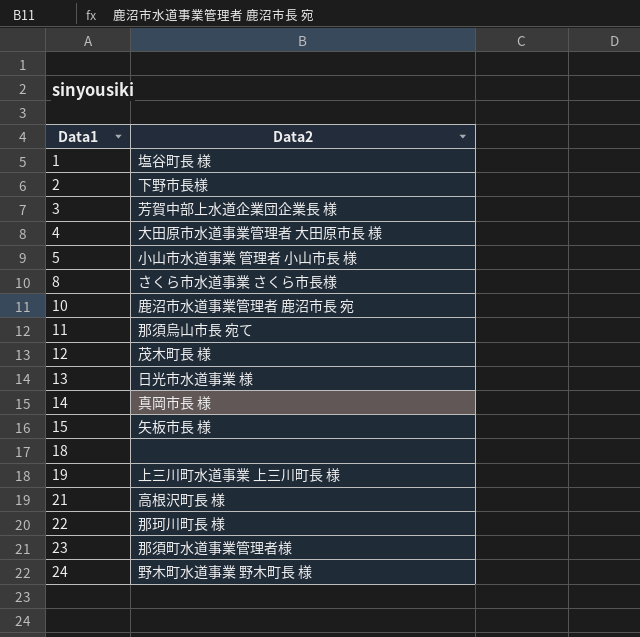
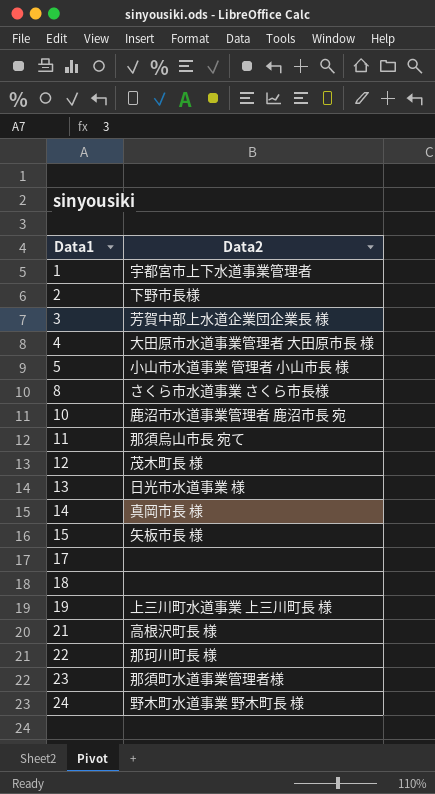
1 | Data2: 塩谷町長 様 -> 宇都宮市上下水道事業管理者
row 17: none -> none

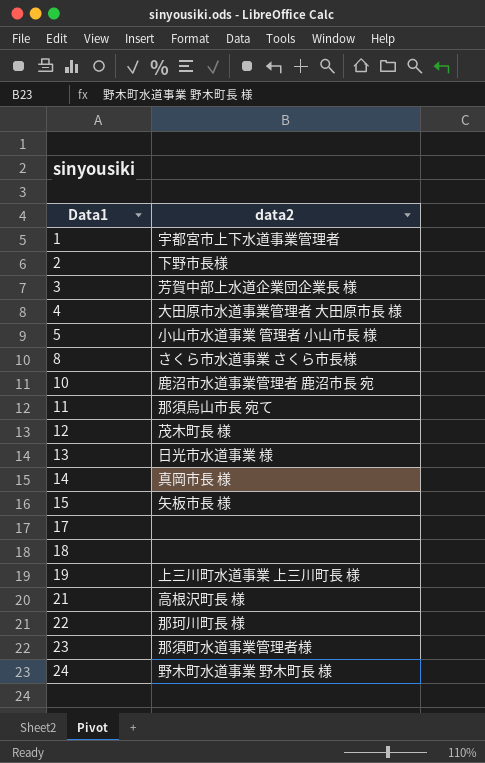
column name: Data2 -> data2

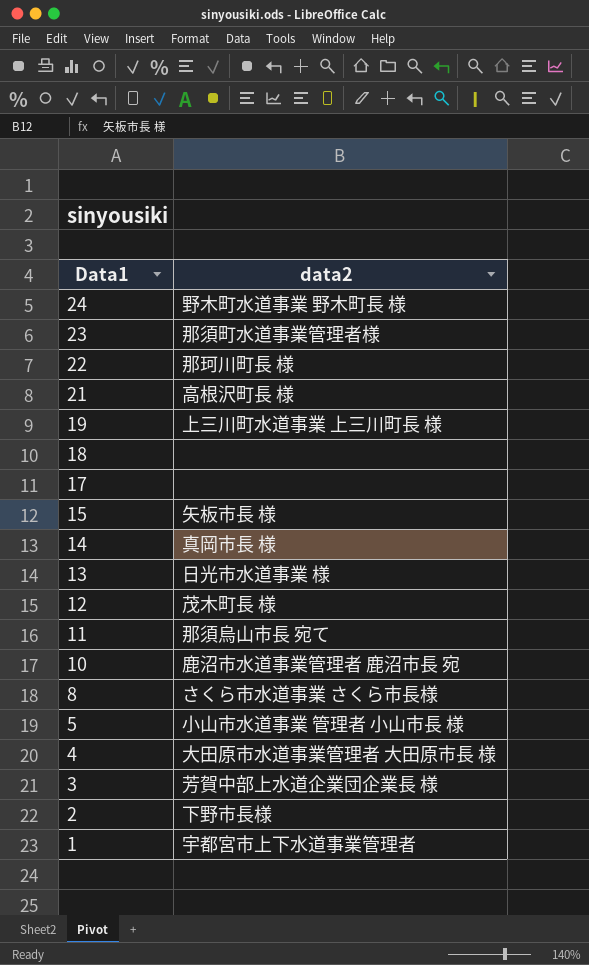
row order: Data1 ascending -> Data1 descending

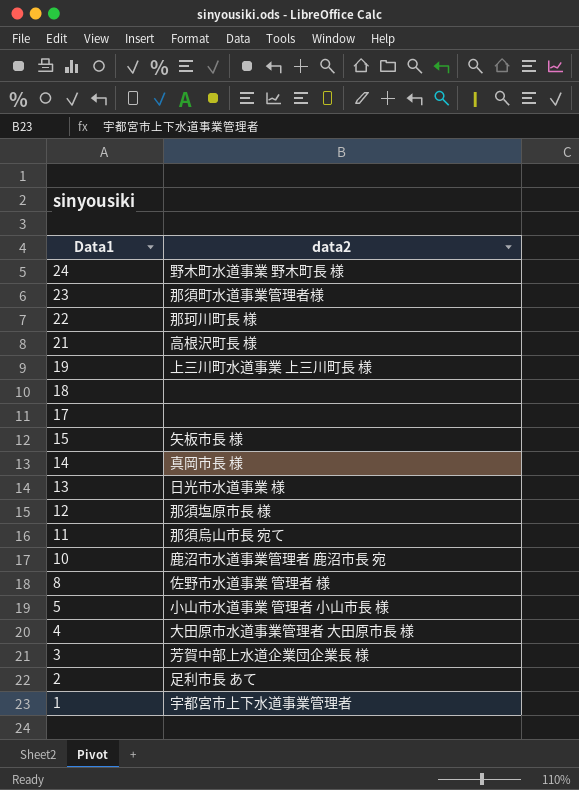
12 | data2: 茂木町長 様 -> 那須塩原市長 様
8 | data2: さくら市水道事業 さくら市長様 -> 佐野市水道事業 管理者 様
2 | data2: 下野市長様 -> 足利市長 あて

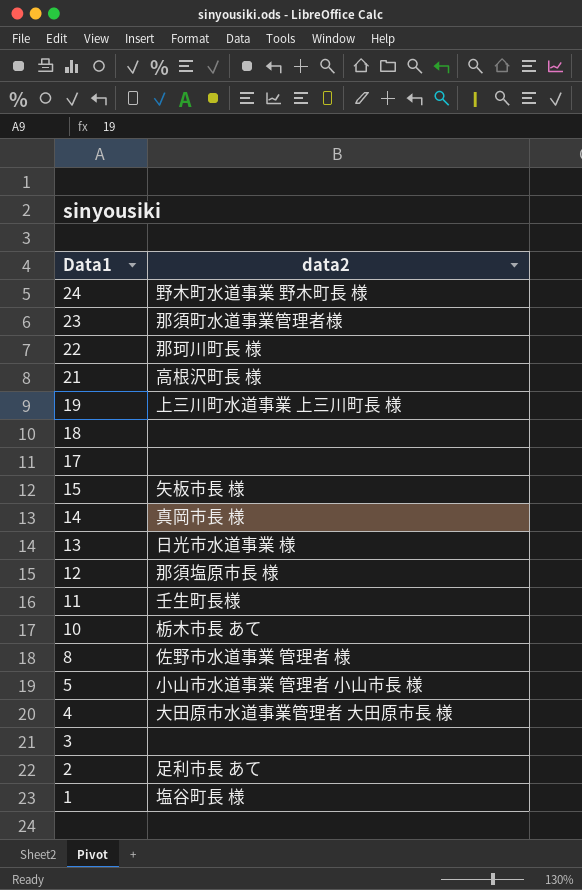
11 | data2: 那須烏山市長 宛て -> 壬生町長様
10 | data2: 鹿沼市水道事業管理者 鹿沼市長 宛 -> 栃木市長 あて
3 | data2: 芳賀中部上水道企業団企業長 様 -> none
1 | data2: 宇都宮市上下水道事業管理者 -> 塩谷町長 様

